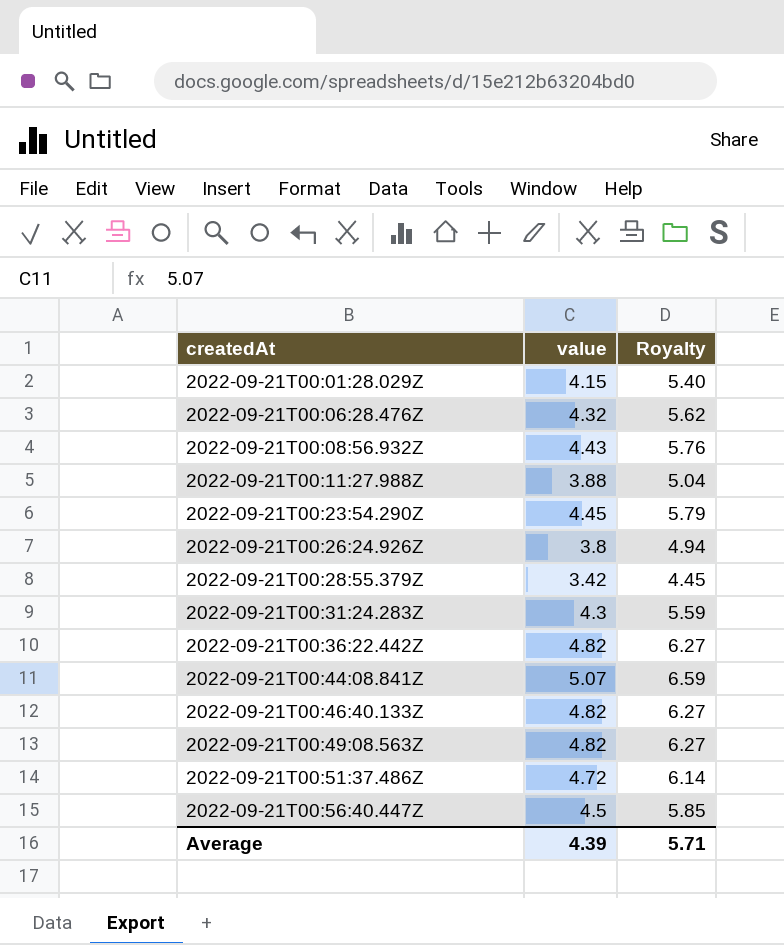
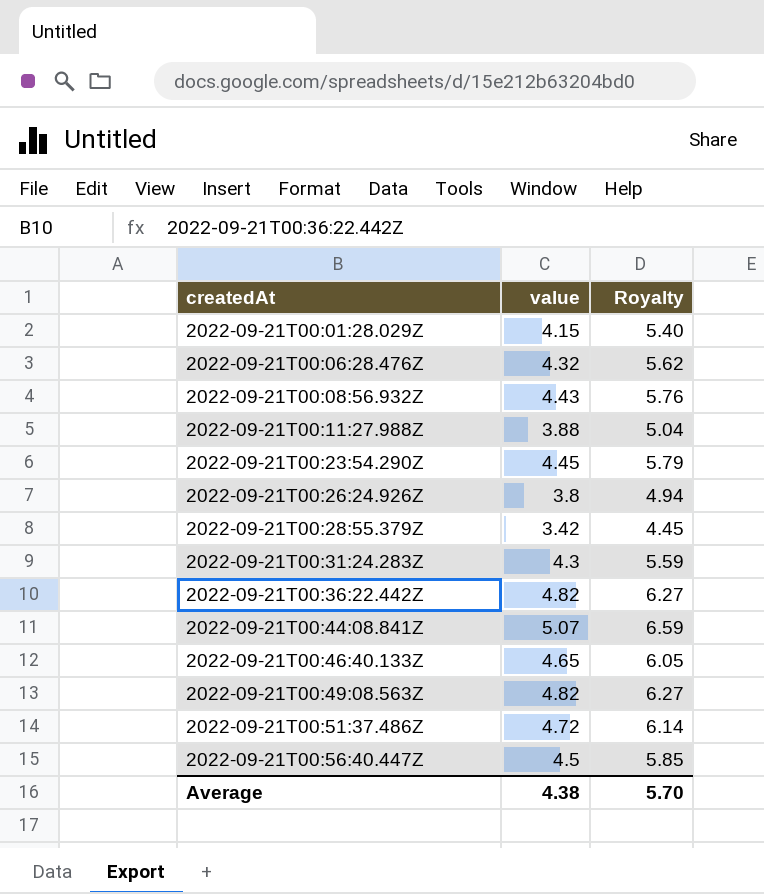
2022-09-21T00:46:40.133Z | value: 4.82 -> 4.65
2022-09-21T00:46:40.133Z | Royalty: 6.27 -> 6.05
Average | value: 4.39 -> 4.38
Average | Royalty: 5.71 -> 5.70

